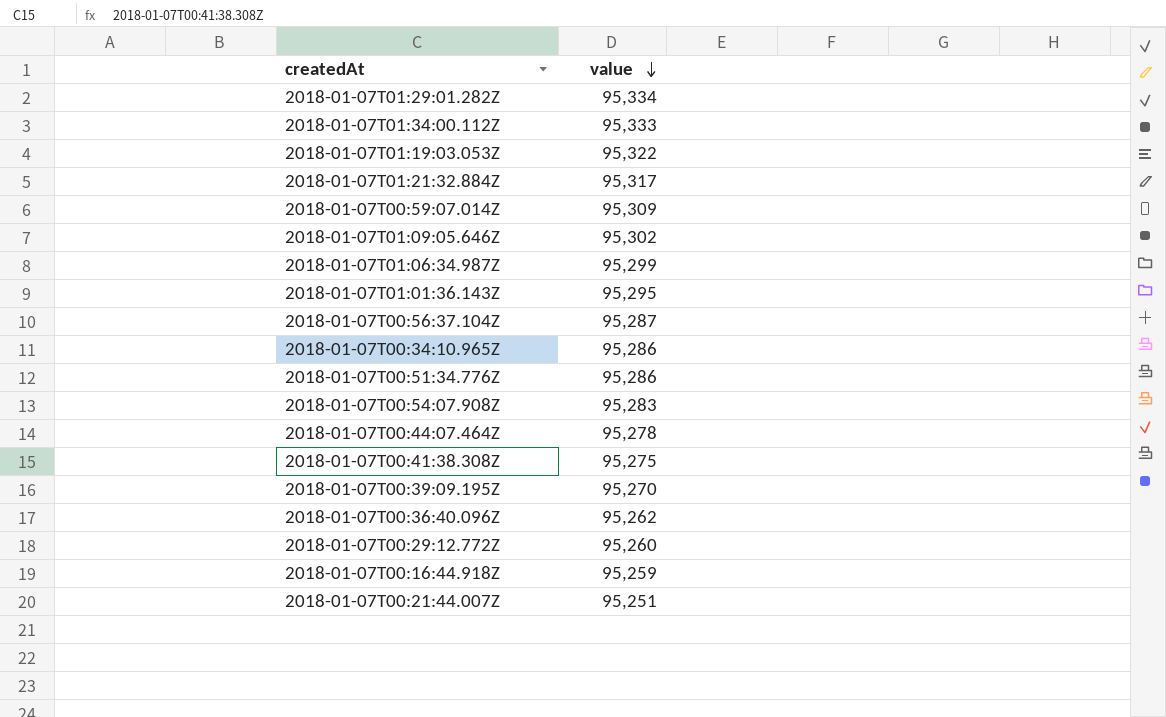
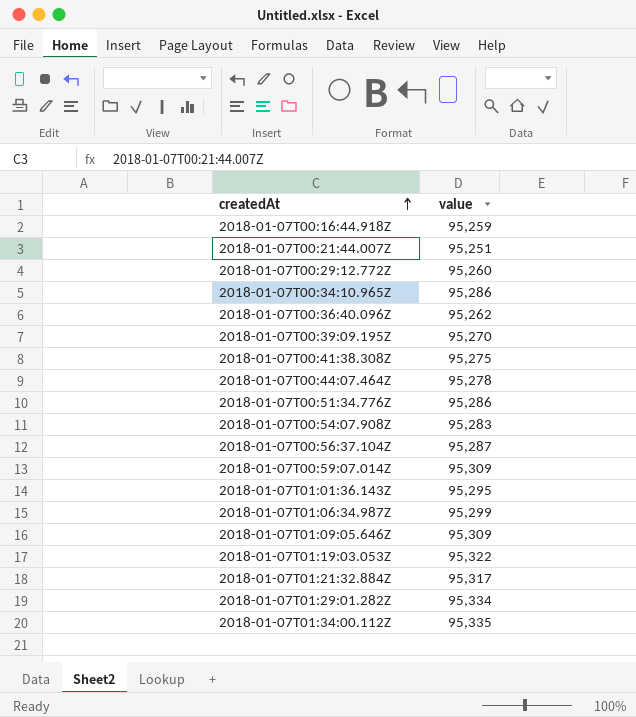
row order: value descending -> createdAt ascending
2018-01-07T01:09:05.646Z | value: 95,302 -> 95,309
2018-01-07T01:34:00.112Z | value: 95,333 -> 95,335

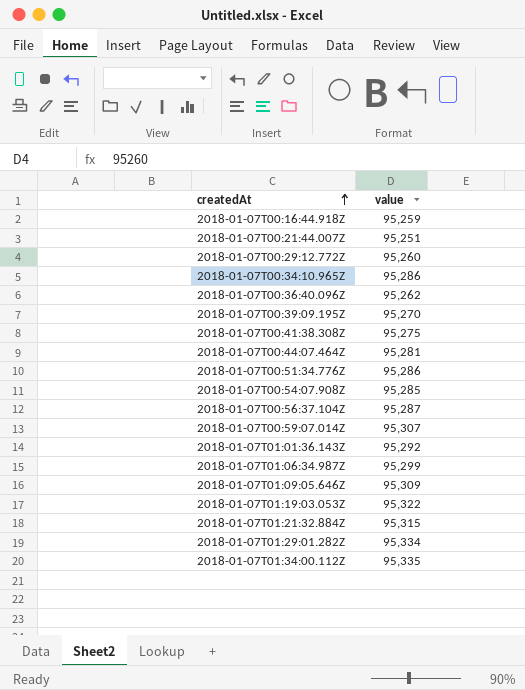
2018-01-07T00:44:07.464Z | value: 95,278 -> 95,281
2018-01-07T00:54:07.908Z | value: 95,283 -> 95,285
2018-01-07T00:59:07.014Z | value: 95,309 -> 95,307
2018-01-07T01:01:36.143Z | value: 95,295 -> 95,292
2018-01-07T01:21:32.884Z | value: 95,317 -> 95,315

